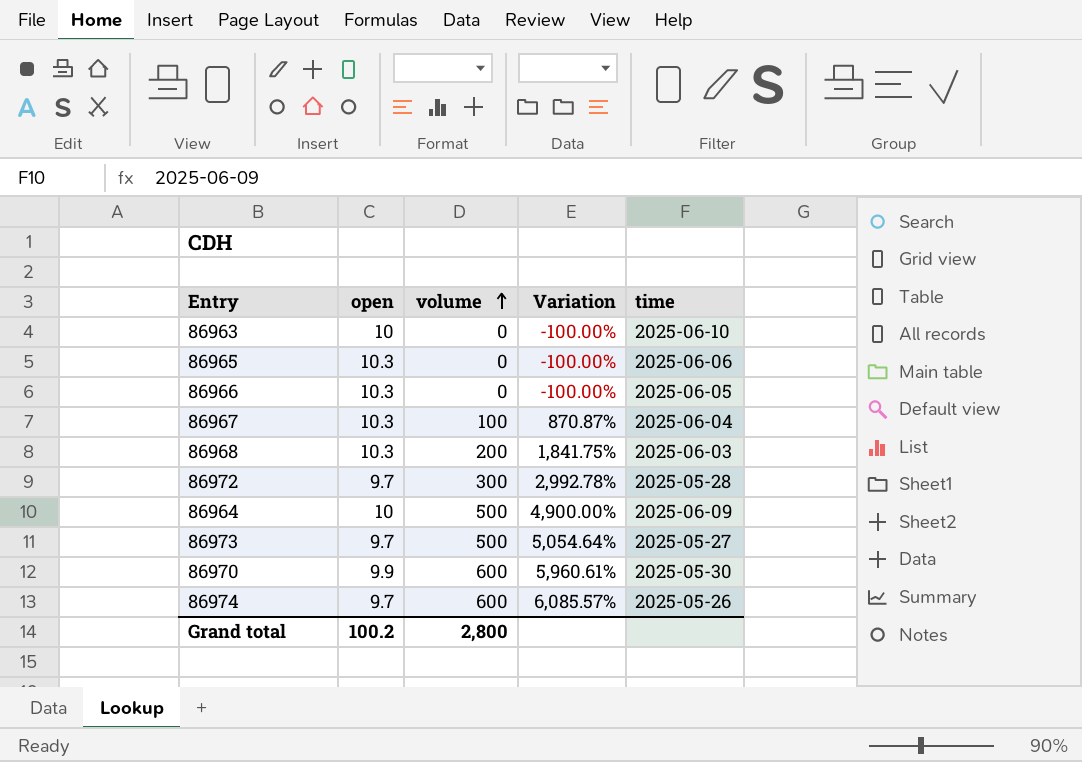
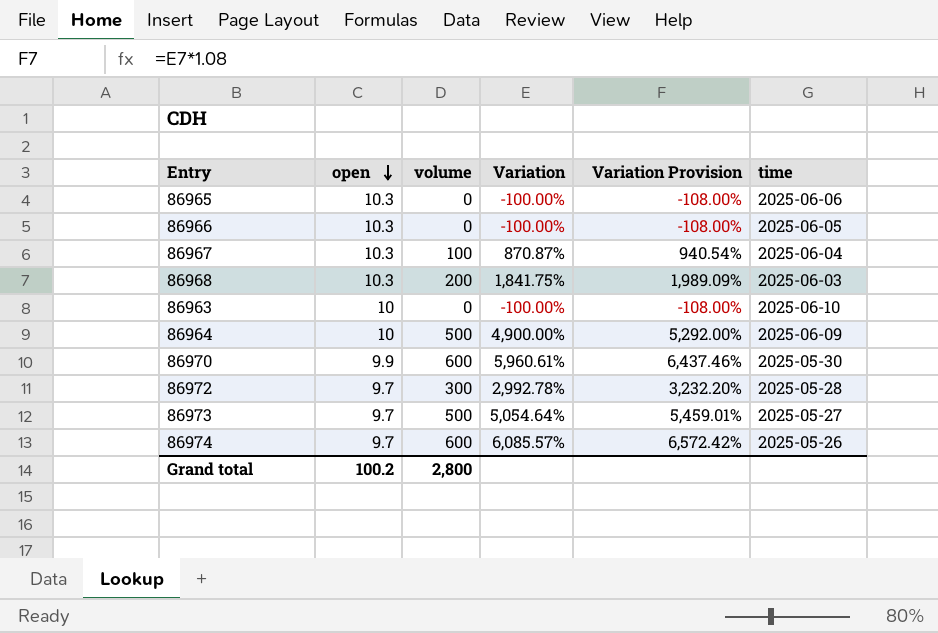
row order: volume ascending -> open descending
column Variation Provision | formula: none -> [Variation] * 1.08

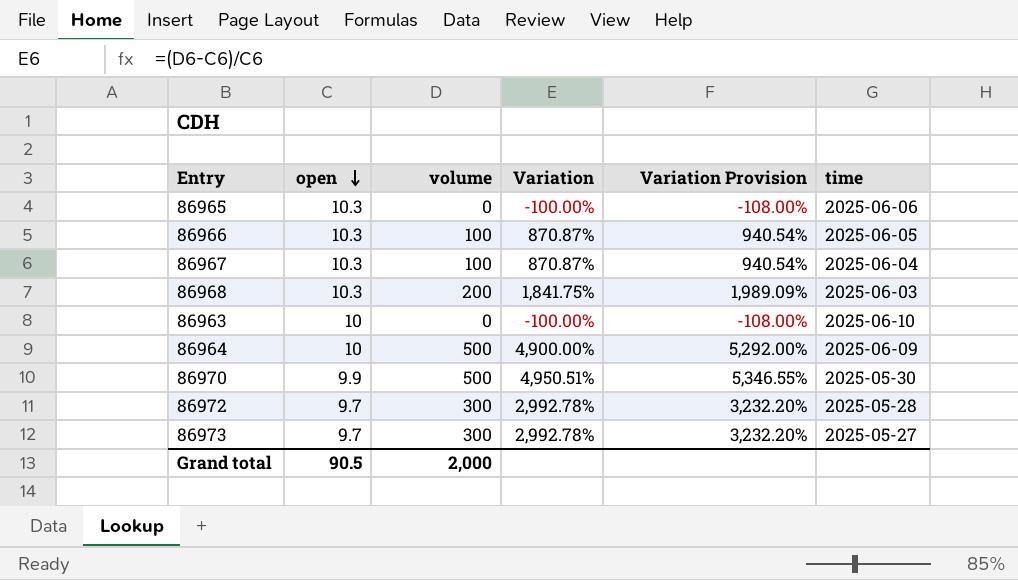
row 86974: 9.7 | 600 | 6,085.57% | 6,572.42% | 2025-05-26 -> none
86966 | volume: 0 -> 100
86966 | Variation: -100.00% -> 870.87%
86966 | Variation Provision: -108.00% -> 940.54%
86970 | volume: 600 -> 500
86970 | Variation: 5,960.61% -> 4,950.51%
86970 | Variation Provision: 6,437.46% -> 5,346.55%
86973 | volume: 500 -> 300
86973 | Variation: 5,054.64% -> 2,992.78%
86973 | Variation Provision: 5,459.01% -> 3,232.20%
Grand total | open: 100.2 -> 90.5
Grand total | volume: 2,800 -> 2,000

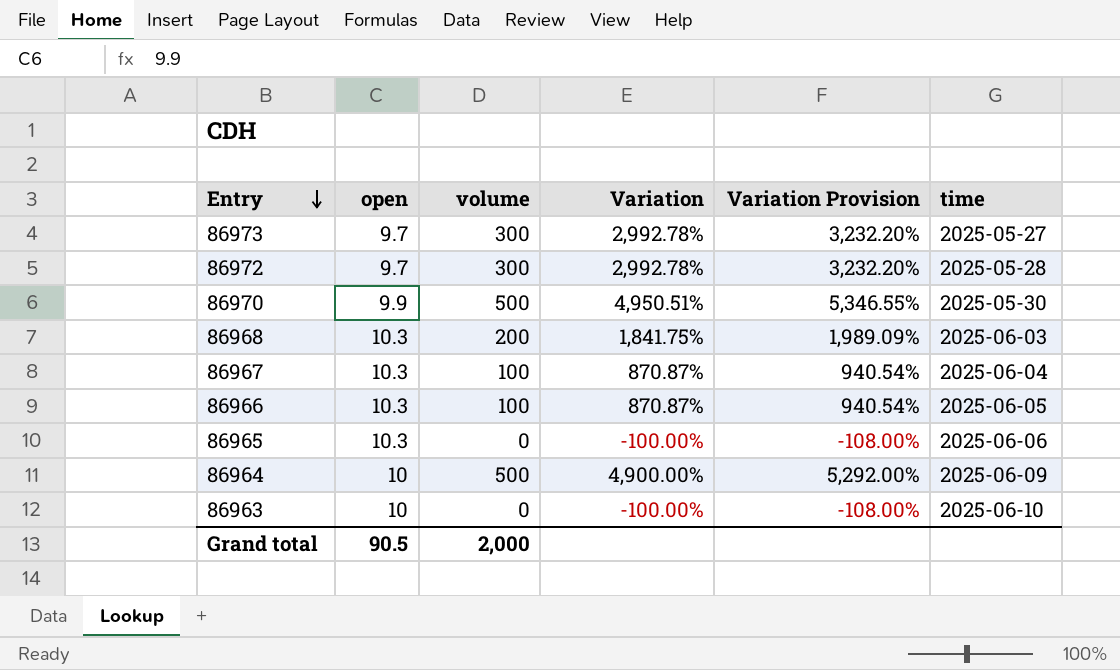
row order: open descending -> Entry descending

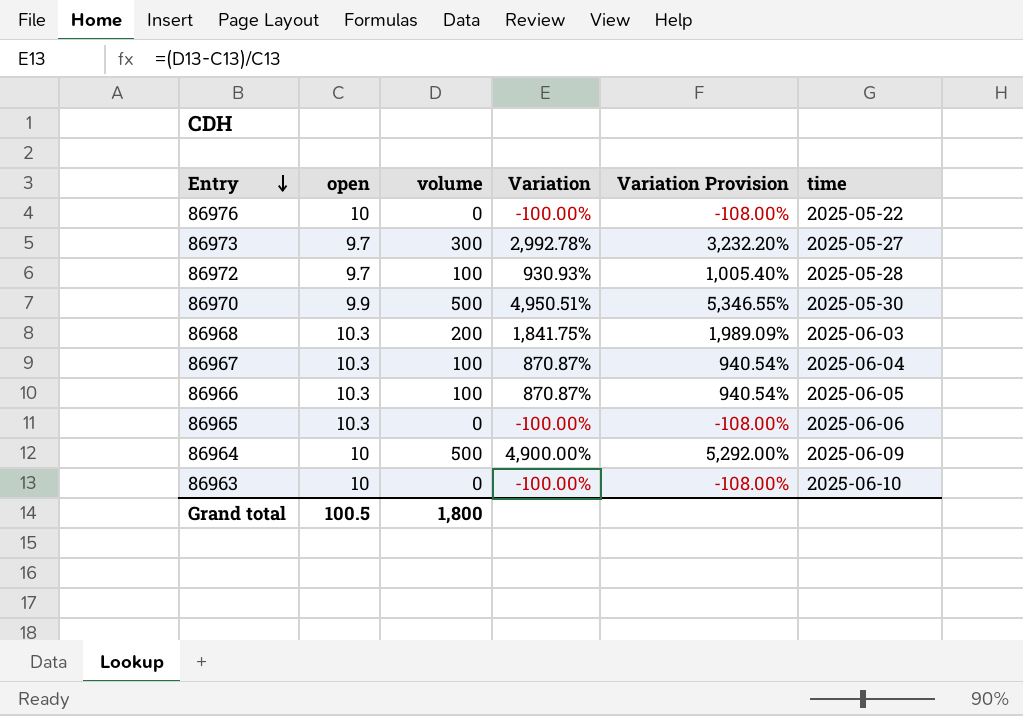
row 86976: none -> 10 | 0 | -100.00% | -108.00% | 2025-05-22
86972 | volume: 300 -> 100
86972 | Variation: 2,992.78% -> 930.93%
86972 | Variation Provision: 3,232.20% -> 1,005.40%
Grand total | open: 90.5 -> 100.5
Grand total | volume: 2,000 -> 1,800

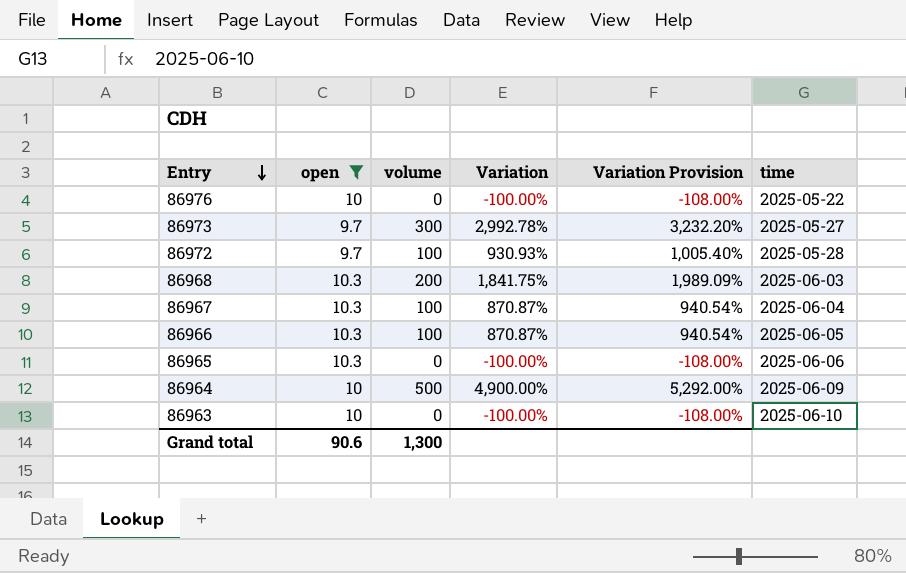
filter: none -> open != 9.9
Grand total | open: 100.5 -> 90.6
Grand total | volume: 1,800 -> 1,300

